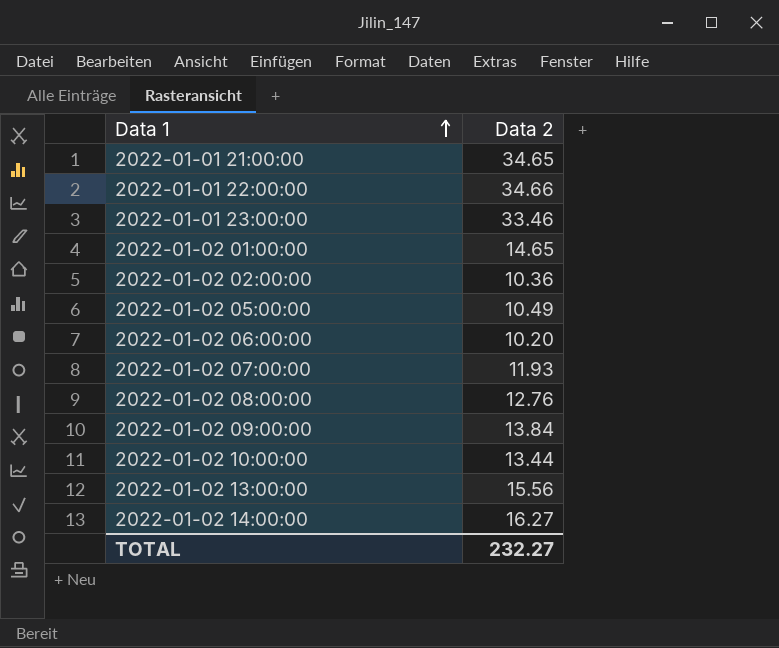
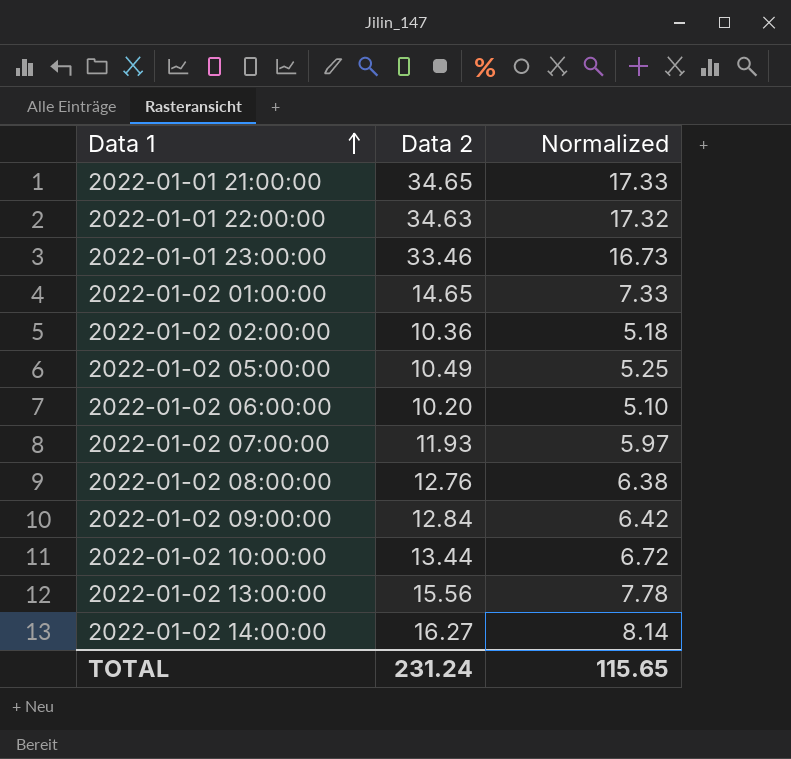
column Normalized | formula: none -> [Data 2] * 0.5
2022-01-01 22:00:00 | Data 2: 34.66 -> 34.63
2022-01-02 09:00:00 | Data 2: 13.84 -> 12.84
TOTAL | Data 2: 232.27 -> 231.24

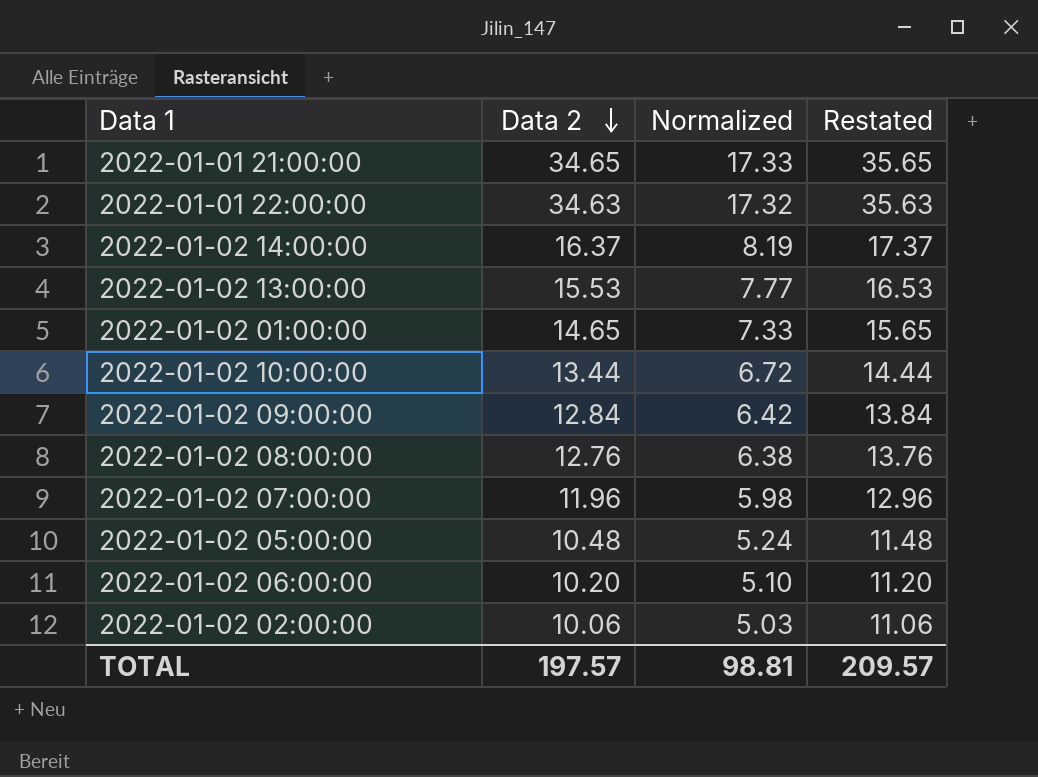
row order: Data 1 ascending -> Data 2 descending
column Restated | formula: none -> [Data 2] + 1
row 2022-01-01 23:00:00: 33.46 | 16.73 -> none
2022-01-02 14:00:00 | Data 2: 16.27 -> 16.37
2022-01-02 14:00:00 | Normalized: 8.14 -> 8.19
2022-01-02 13:00:00 | Data 2: 15.56 -> 15.53
2022-01-02 13:00:00 | Normalized: 7.78 -> 7.77
2022-01-02 07:00:00 | Data 2: 11.93 -> 11.96
2022-01-02 07:00:00 | Normalized: 5.97 -> 5.98
2022-01-02 05:00:00 | Data 2: 10.49 -> 10.48
2022-01-02 05:00:00 | Normalized: 5.25 -> 5.24
2022-01-02 02:00:00 | Data 2: 10.36 -> 10.06
2022-01-02 02:00:00 | Normalized: 5.18 -> 5.03
TOTAL | Data 2: 231.24 -> 197.57
TOTAL | Normalized: 115.65 -> 98.81

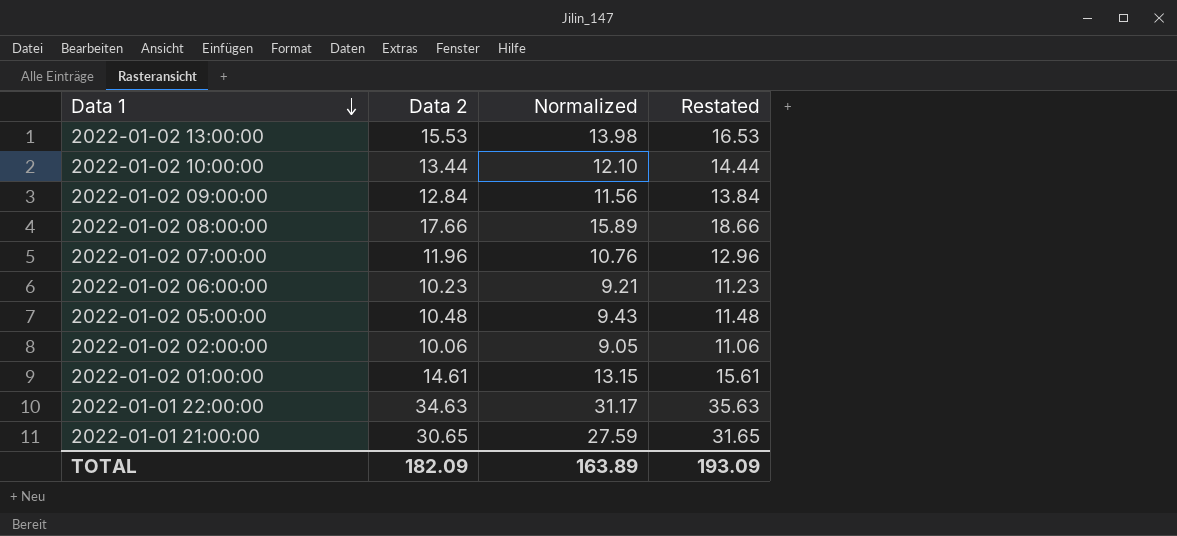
row order: Data 2 descending -> Data 1 descending
column Normalized | formula: [Data 2] * 0.5 -> [Data 2] * 0.9
row 2022-01-02 14:00:00: 16.37 | 8.19 | 17.37 -> none
2022-01-02 08:00:00 | Data 2: 12.76 -> 17.66
2022-01-02 08:00:00 | Restated: 13.76 -> 18.66
2022-01-02 06:00:00 | Data 2: 10.20 -> 10.23
2022-01-02 06:00:00 | Restated: 11.20 -> 11.23
2022-01-02 01:00:00 | Data 2: 14.65 -> 14.61
2022-01-02 01:00:00 | Restated: 15.65 -> 15.61
2022-01-01 21:00:00 | Data 2: 34.65 -> 30.65
2022-01-01 21:00:00 | Restated: 35.65 -> 31.65
TOTAL | Data 2: 197.57 -> 182.09
TOTAL | Normalized: 98.81 -> 163.89
TOTAL | Restated: 209.57 -> 193.09

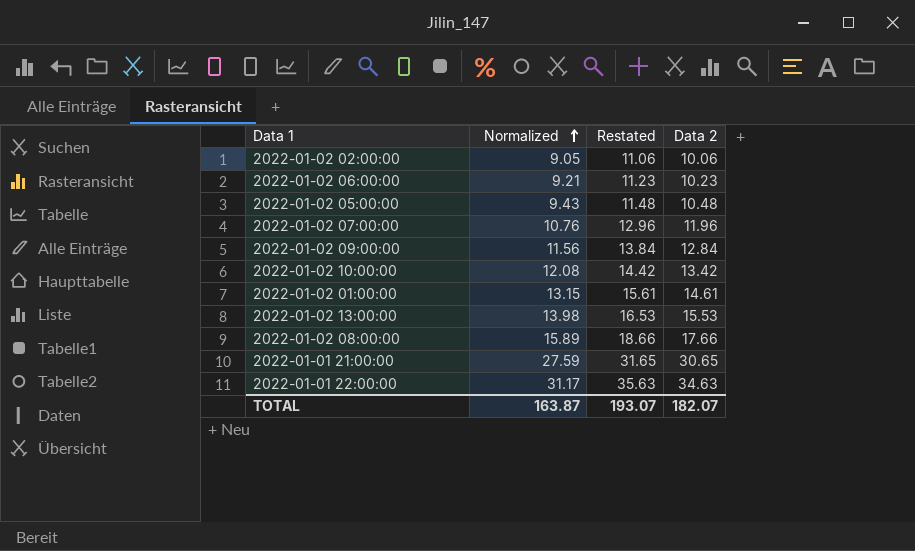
row order: Data 1 descending -> Normalized ascending
column Data 2 | position: 2 -> 4
2022-01-02 10:00:00 | Normalized: 12.10 -> 12.08
2022-01-02 10:00:00 | Restated: 14.44 -> 14.42
2022-01-02 10:00:00 | Data 2: 13.44 -> 13.42
TOTAL | Normalized: 163.89 -> 163.87
TOTAL | Restated: 193.09 -> 193.07
TOTAL | Data 2: 182.09 -> 182.07

